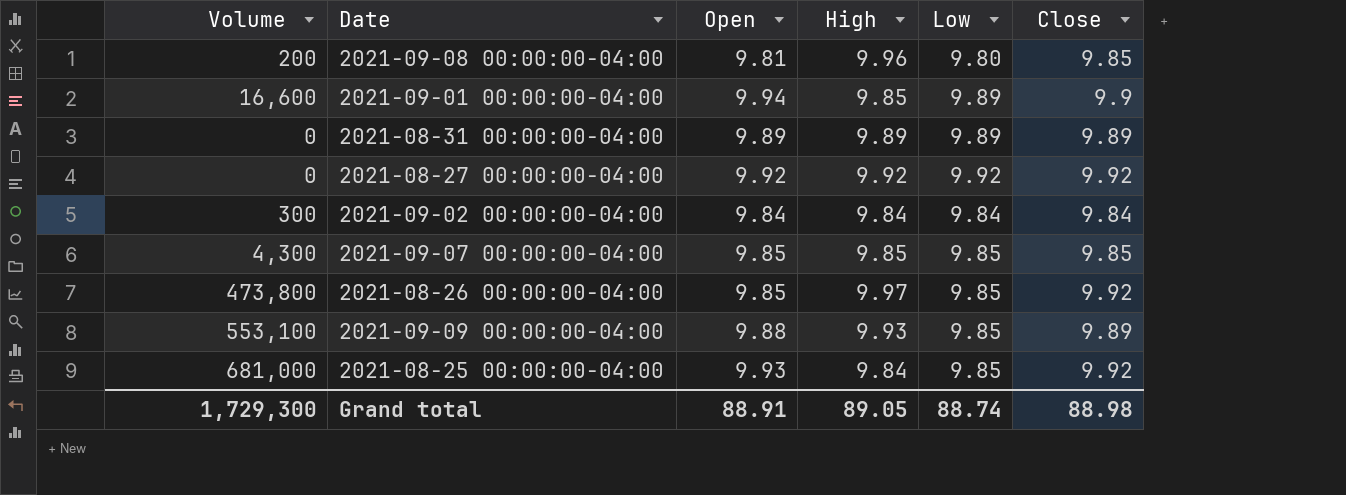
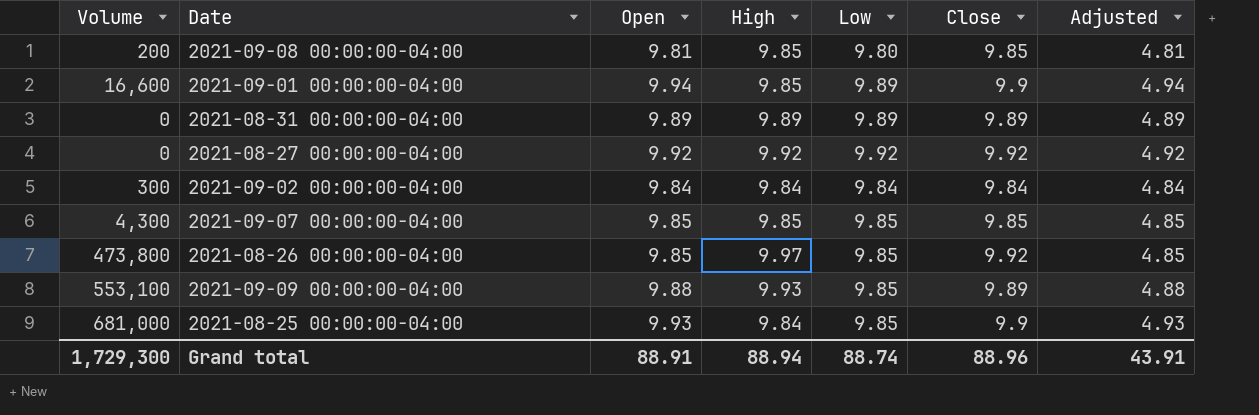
column Adjusted | formula: none -> [Open] - 5
2021-09-08 00:00:00-04:00 | High: 9.96 -> 9.85
2021-08-25 00:00:00-04:00 | Close: 9.92 -> 9.9
Grand total | High: 89.05 -> 88.94
Grand total | Close: 88.98 -> 88.96

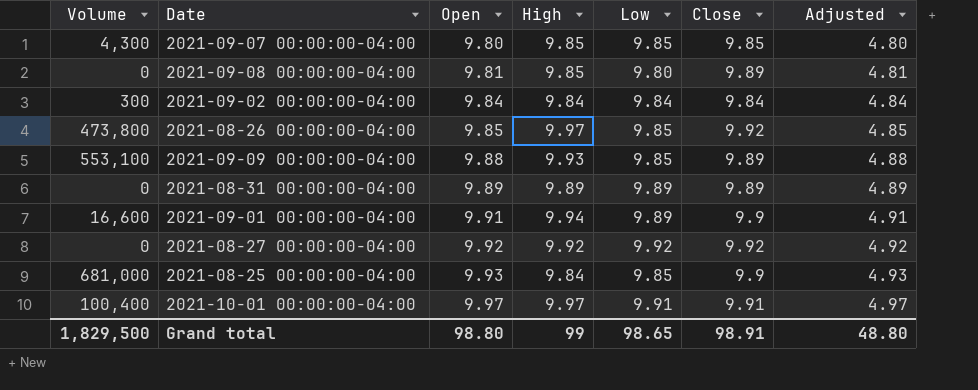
row order: none -> Open ascending
2021-09-07 00:00:00-04:00 | Open: 9.85 -> 9.80
2021-09-07 00:00:00-04:00 | Adjusted: 4.85 -> 4.80
2021-09-08 00:00:00-04:00 | Volume: 200 -> 0
2021-09-08 00:00:00-04:00 | Close: 9.85 -> 9.89
2021-09-01 00:00:00-04:00 | Open: 9.94 -> 9.91
2021-09-01 00:00:00-04:00 | High: 9.85 -> 9.94
2021-09-01 00:00:00-04:00 | Adjusted: 4.94 -> 4.91
row 2021-10-01 00:00:00-04:00: none -> 100,400 | 9.97 | 9.97 | 9.91 | 9.91 | 4.97
Grand total | Volume: 1,729,300 -> 1,829,500
Grand total | Open: 88.91 -> 98.80
Grand total | High: 88.94 -> 99
Grand total | Low: 88.74 -> 98.65
Grand total | Close: 88.96 -> 98.91
Grand total | Adjusted: 43.91 -> 48.80

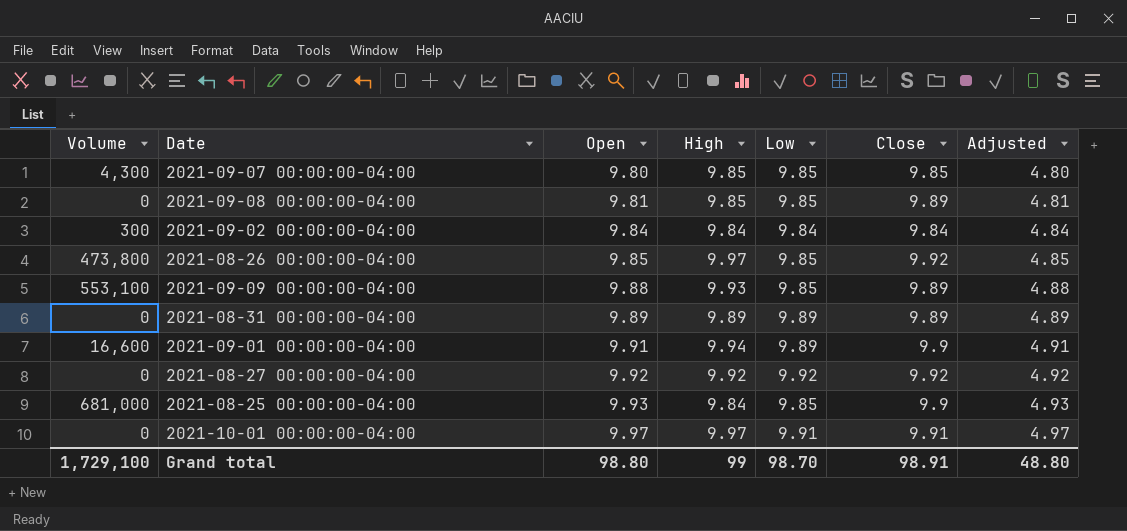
2021-09-08 00:00:00-04:00 | Low: 9.80 -> 9.85
2021-10-01 00:00:00-04:00 | Volume: 100,400 -> 0
Grand total | Volume: 1,829,500 -> 1,729,100
Grand total | Low: 98.65 -> 98.70

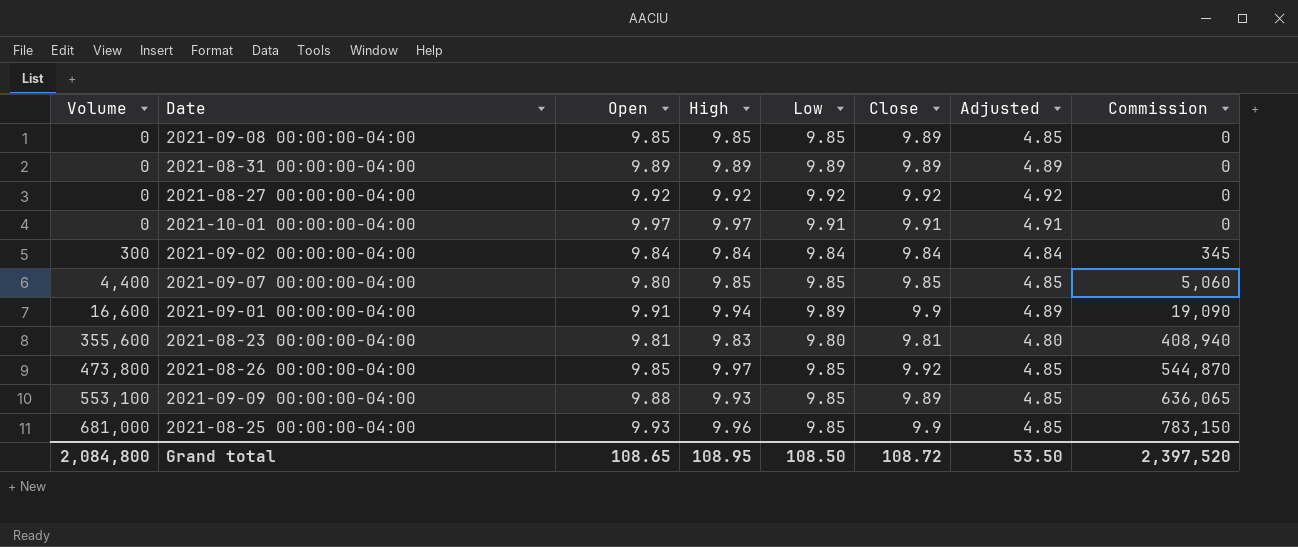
row order: Open ascending -> Volume ascending
column Adjusted | formula: [Open] - 5 -> [Low] - 5
column Commission | formula: none -> [Volume] * 1.15
2021-09-08 00:00:00-04:00 | Open: 9.81 -> 9.85
2021-09-07 00:00:00-04:00 | Volume: 4,300 -> 4,400
row 2021-08-23 00:00:00-04:00: none -> 355,600 | 9.81 | 9.83 | 9.80 | 9.81 | 4.80 | 408,940
2021-08-25 00:00:00-04:00 | High: 9.84 -> 9.96
Grand total | Volume: 1,729,100 -> 2,084,800
Grand total | Open: 98.80 -> 108.65
Grand total | High: 99 -> 108.95
Grand total | Low: 98.70 -> 108.50
Grand total | Close: 98.91 -> 108.72
Grand total | Adjusted: 48.80 -> 53.50

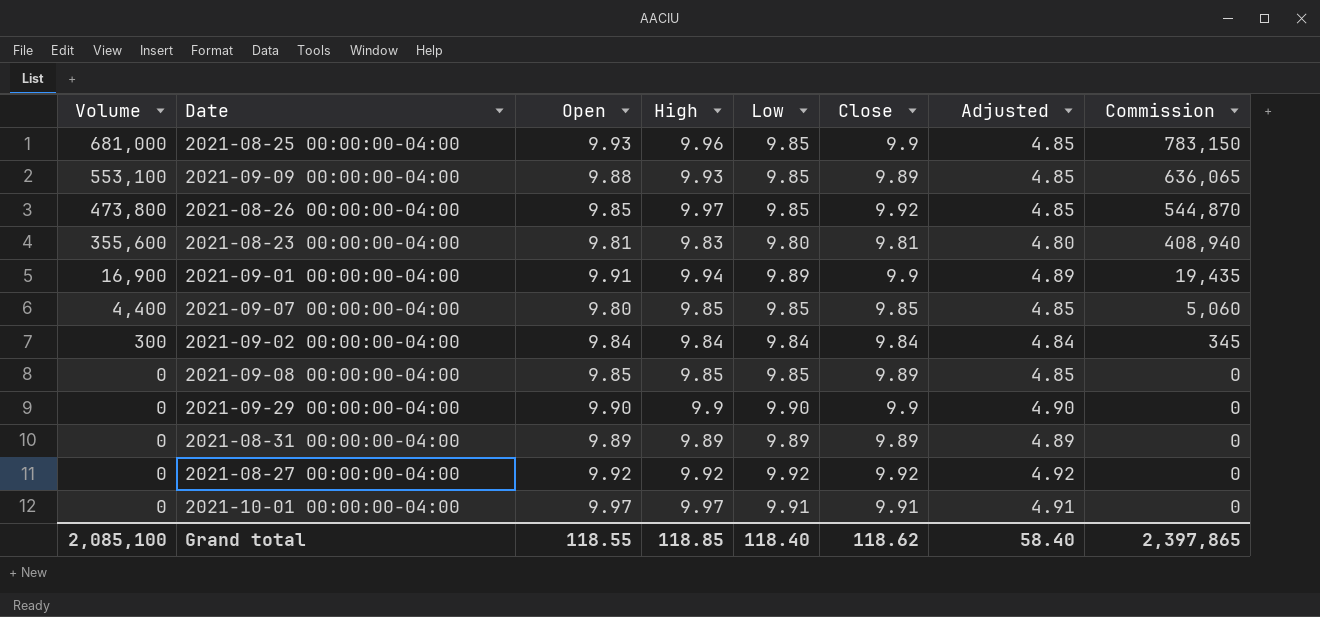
row order: Volume ascending -> Volume descending
2021-09-01 00:00:00-04:00 | Volume: 16,600 -> 16,900
2021-09-01 00:00:00-04:00 | Commission: 19,090 -> 19,435
row 2021-09-29 00:00:00-04:00: none -> 0 | 9.90 | 9.9 | 9.90 | 9.9 | 4.90 | 0
Grand total | Volume: 2,084,800 -> 2,085,100
Grand total | Open: 108.65 -> 118.55
Grand total | High: 108.95 -> 118.85
Grand total | Low: 108.50 -> 118.40
Grand total | Close: 108.72 -> 118.62
Grand total | Adjusted: 53.50 -> 58.40
Grand total | Commission: 2,397,520 -> 2,397,865

